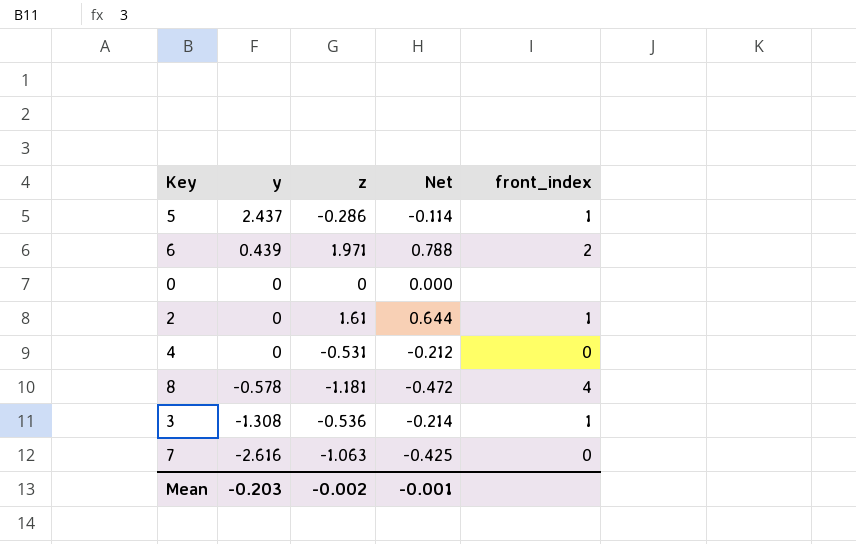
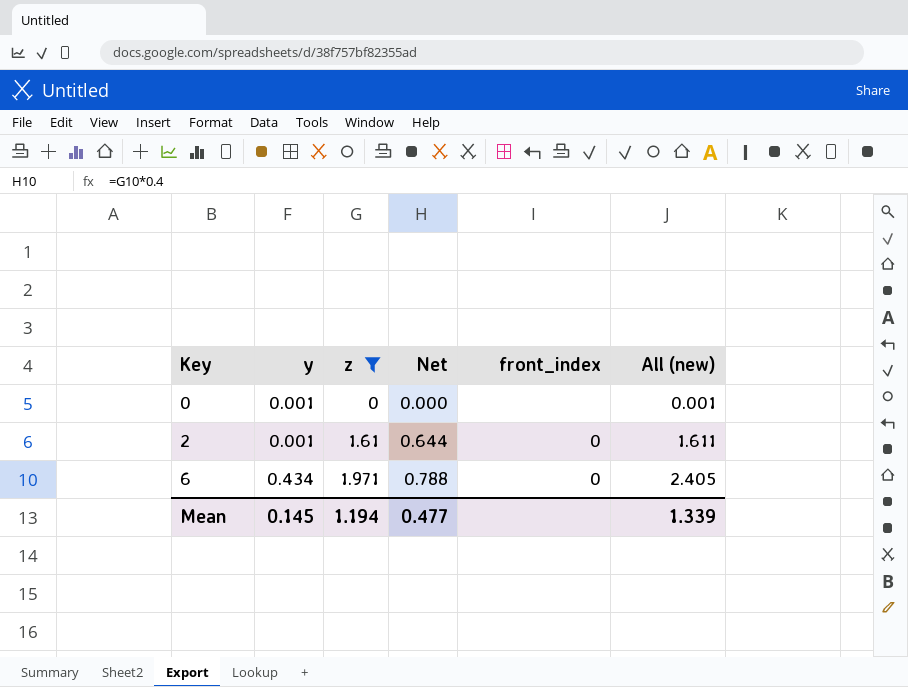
filter: none -> z >= 0
row order: y descending -> Key ascending
column All (new) | formula: none -> [y] + [z]
0 | y: 0 -> 0.001
2 | y: 0 -> 0.001
2 | front_index: 1 -> 0
6 | y: 0.439 -> 0.434
6 | front_index: 2 -> 0
Mean | y: -0.203 -> 0.145
Mean | z: -0.002 -> 1.194
Mean | Net: -0.001 -> 0.477

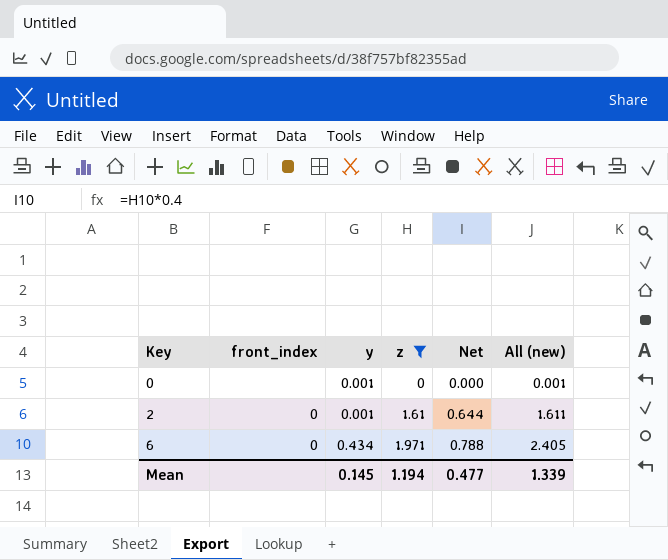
column front_index | position: 5 -> 2

